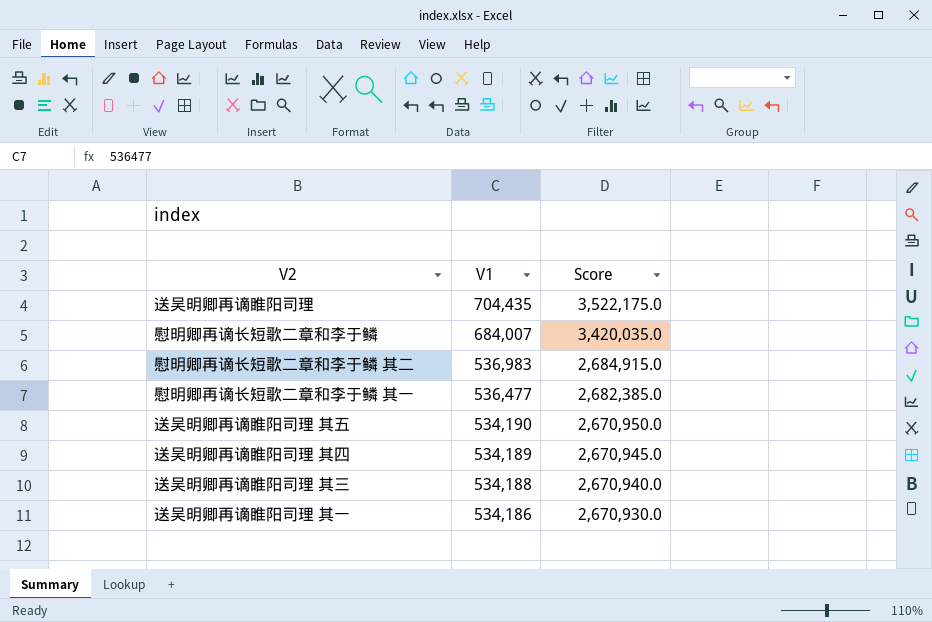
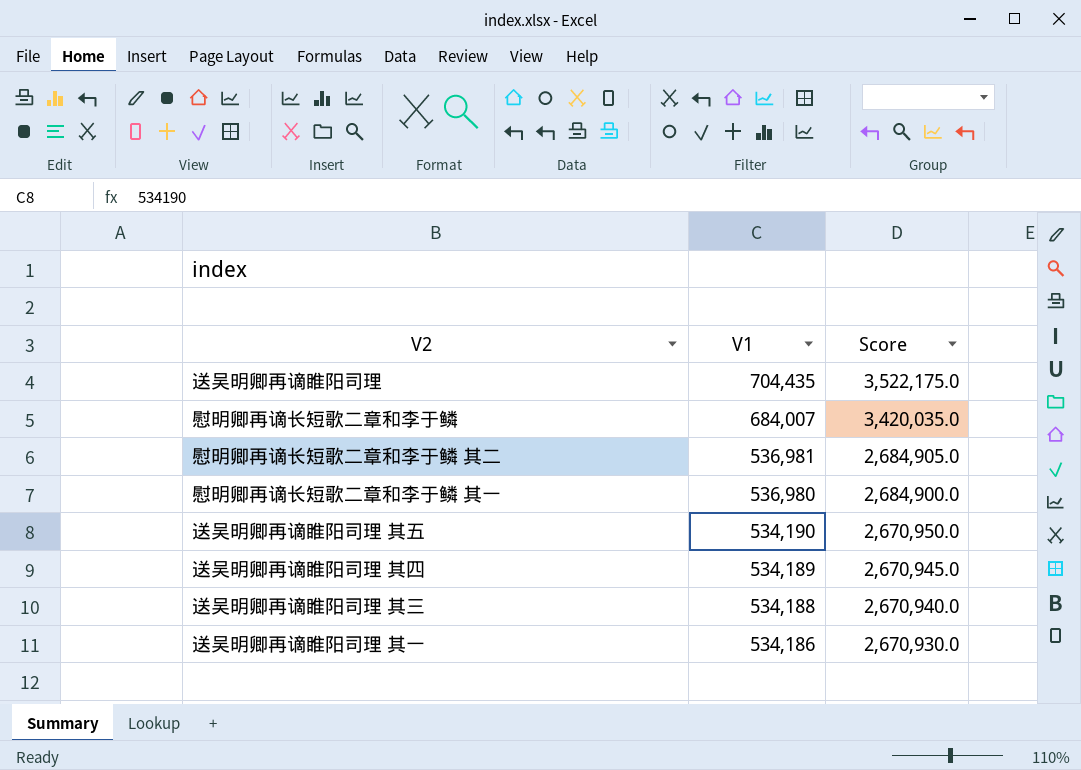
慰明卿再谪长短歌二章和李于鳞 其二 | V1: 536,983 -> 536,981
慰明卿再谪长短歌二章和李于鳞 其二 | Score: 2,684,915.0 -> 2,684,905.0
慰明卿再谪长短歌二章和李于鳞 其一 | V1: 536,477 -> 536,980
慰明卿再谪长短歌二章和李于鳞 其一 | Score: 2,682,385.0 -> 2,684,900.0

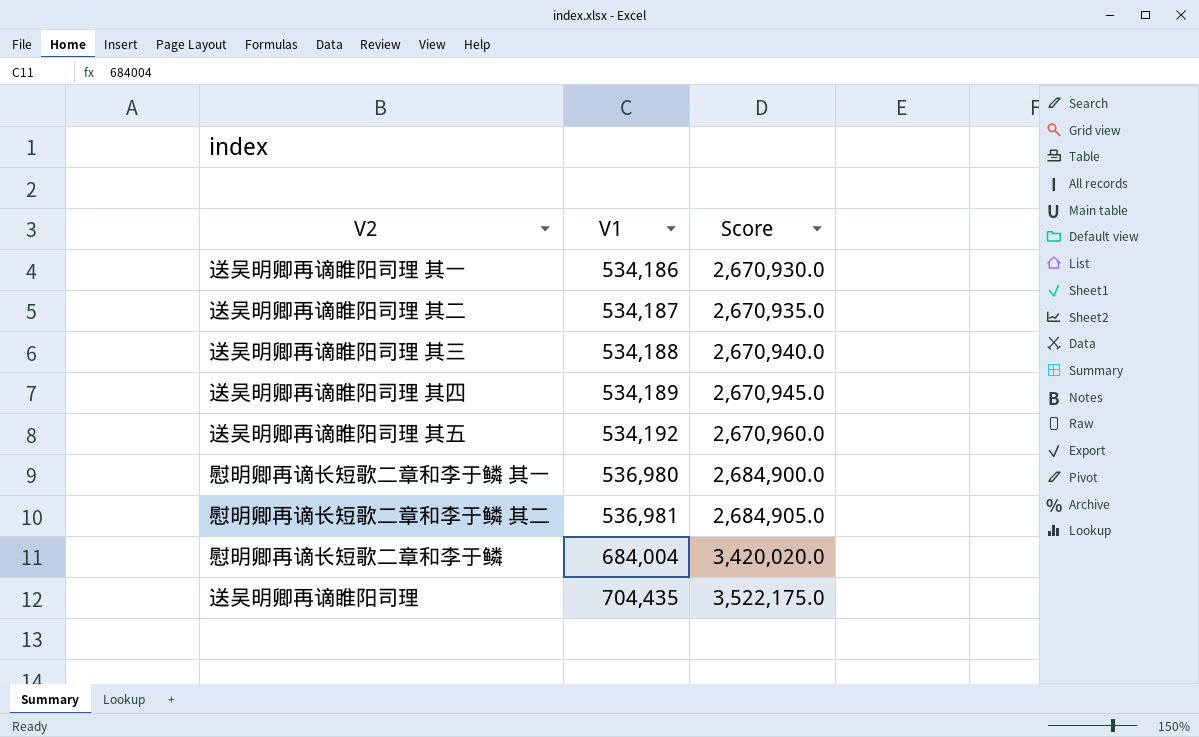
row order: V1 descending -> V1 ascending
row 送吴明卿再谪睢阳司理 其二: none -> 534,187 | 2,670,935.0
送吴明卿再谪睢阳司理 其五 | V1: 534,190 -> 534,192
送吴明卿再谪睢阳司理 其五 | Score: 2,670,950.0 -> 2,670,960.0
慰明卿再谪长短歌二章和李于鳞 | V1: 684,007 -> 684,004
慰明卿再谪长短歌二章和李于鳞 | Score: 3,420,035.0 -> 3,420,020.0

